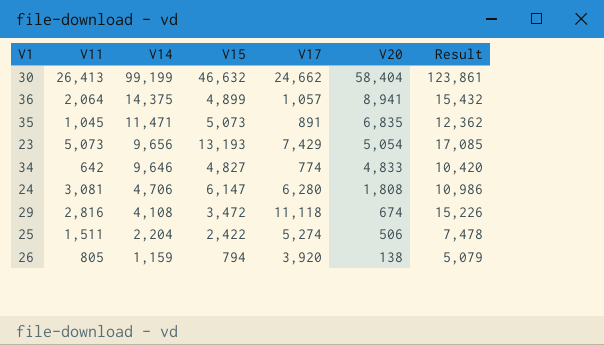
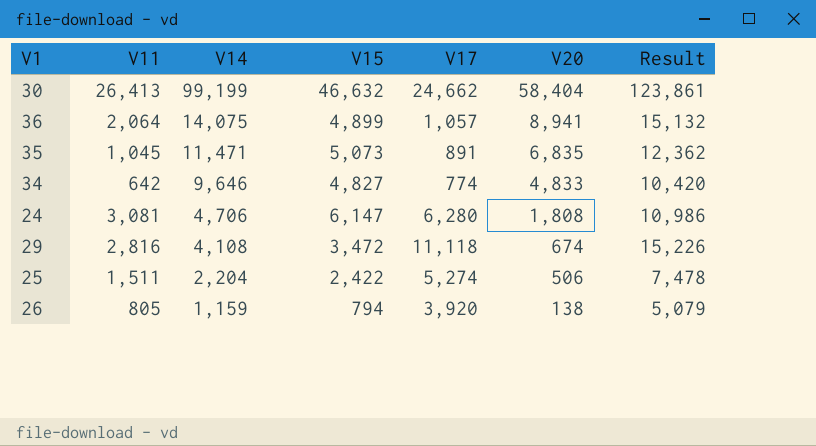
row 23: 5,073 | 9,656 | 13,193 | 7,429 | 5,054 | 17,085 -> none
36 | V14: 14,375 -> 14,075
36 | Result: 15,432 -> 15,132

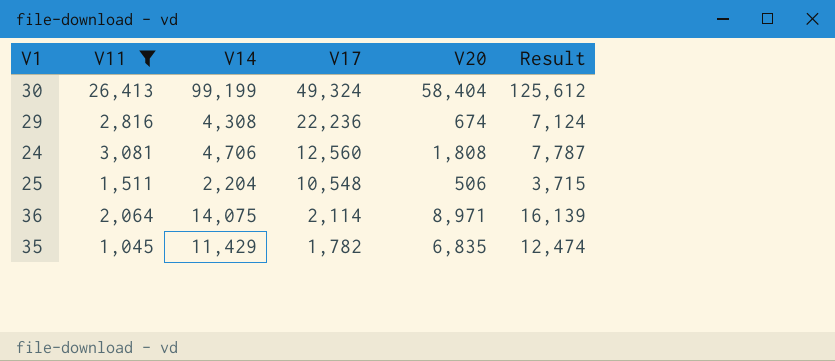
filter: none -> V11 >= 1,045
row order: V14 descending -> V17 descending
column V15 | position: 4 -> none
column Result | formula: [V14] + [V17] -> [V11] + [V14]
30 | V17: 24,662 -> 49,324
29 | V14: 4,108 -> 4,308
29 | V17: 11,118 -> 22,236
24 | V17: 6,280 -> 12,560
25 | V17: 5,274 -> 10,548
36 | V17: 1,057 -> 2,114
36 | V20: 8,941 -> 8,971
35 | V14: 11,471 -> 11,429
35 | V17: 891 -> 1,782

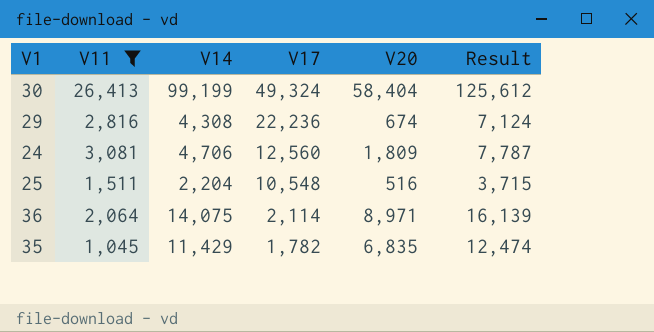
24 | V20: 1,808 -> 1,809
25 | V20: 506 -> 516

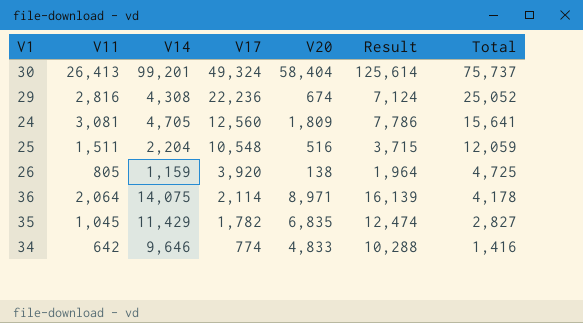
filter: V11 >= 1,045 -> none
column Total | formula: none -> [V11] + [V17]
30 | V14: 99,199 -> 99,201
30 | Result: 125,612 -> 125,614
24 | V14: 4,706 -> 4,705
24 | Result: 7,787 -> 7,786

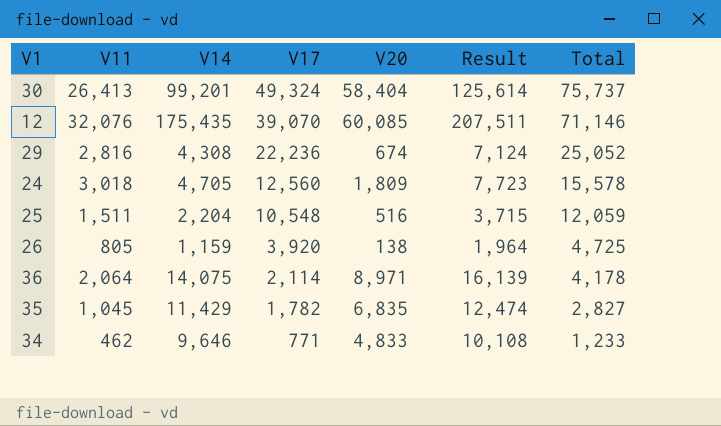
row 12: none -> 32,076 | 175,435 | 39,070 | 60,085 | 207,511 | 71,146
24 | V11: 3,081 -> 3,018
24 | Result: 7,786 -> 7,723
24 | Total: 15,641 -> 15,578
34 | V11: 642 -> 462
34 | V17: 774 -> 771
34 | Result: 10,288 -> 10,108
34 | Total: 1,416 -> 1,233

